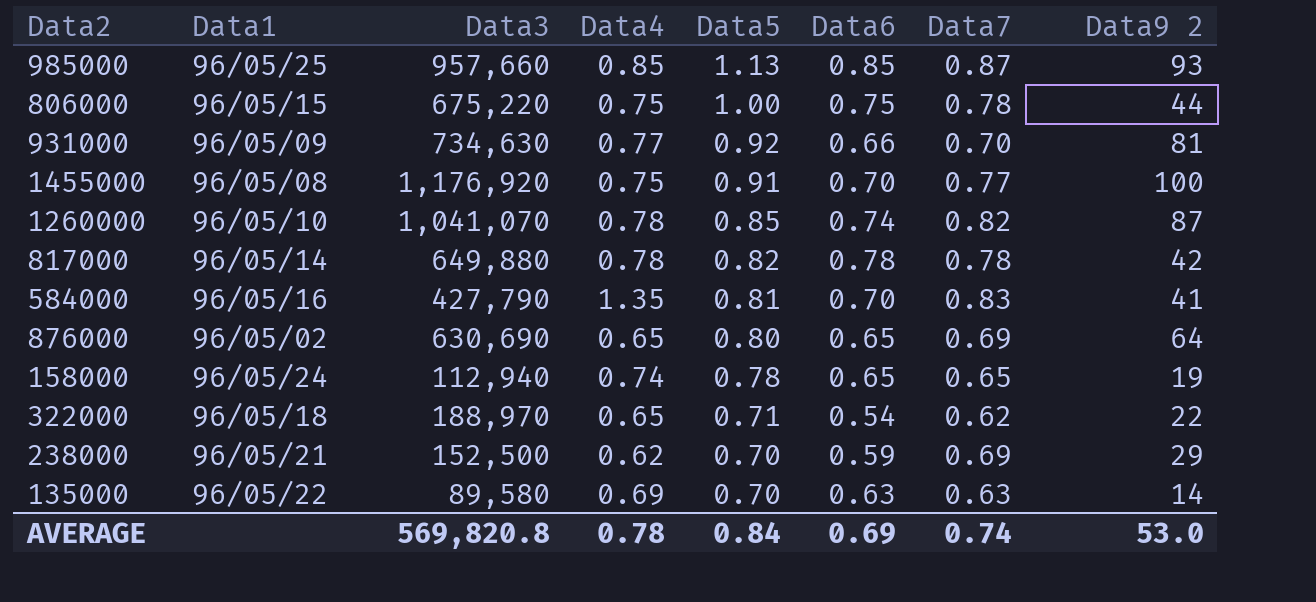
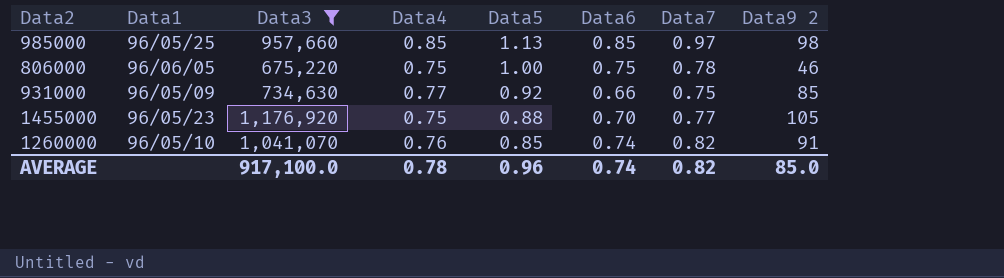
filter: none -> Data3 >= 675,220
985000 | Data7: 0.87 -> 0.97
985000 | Data9 2: 93 -> 98
806000 | Data1: 96/05/15 -> 96/06/05
806000 | Data9 2: 44 -> 46
931000 | Data7: 0.70 -> 0.75
931000 | Data9 2: 81 -> 85
1455000 | Data1: 96/05/08 -> 96/05/23
1455000 | Data5: 0.91 -> 0.88
1455000 | Data9 2: 100 -> 105
1260000 | Data4: 0.78 -> 0.76
1260000 | Data9 2: 87 -> 91
AVERAGE | Data3: 569,820.8 -> 917,100.0
AVERAGE | Data5: 0.84 -> 0.96
AVERAGE | Data6: 0.69 -> 0.74
AVERAGE | Data7: 0.74 -> 0.82
AVERAGE | Data9 2: 53.0 -> 85.0

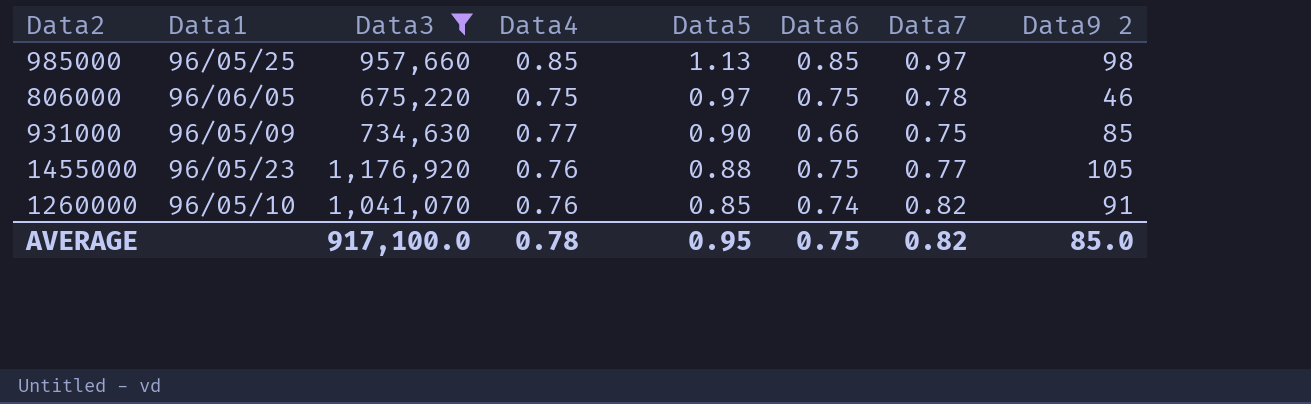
806000 | Data5: 1.00 -> 0.97
931000 | Data5: 0.92 -> 0.90
1455000 | Data4: 0.75 -> 0.76
1455000 | Data6: 0.70 -> 0.75
AVERAGE | Data5: 0.96 -> 0.95
AVERAGE | Data6: 0.74 -> 0.75

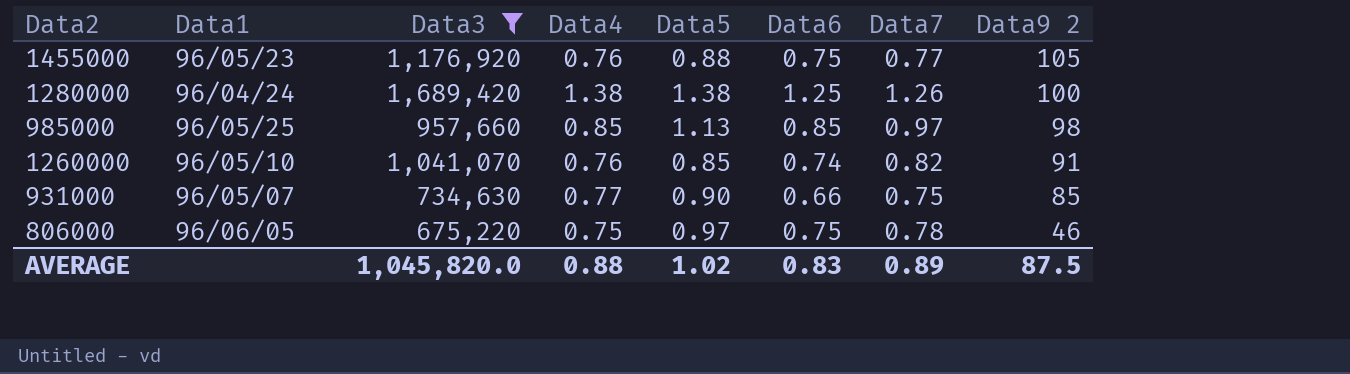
row order: Data5 descending -> Data9 2 descending
row 1280000: none -> 96/04/24 | 1,689,420 | 1.38 | 1.38 | 1.25 | 1.26 | 100
931000 | Data1: 96/05/09 -> 96/05/07
AVERAGE | Data3: 917,100.0 -> 1,045,820.0
AVERAGE | Data4: 0.78 -> 0.88
AVERAGE | Data5: 0.95 -> 1.02
AVERAGE | Data6: 0.75 -> 0.83
AVERAGE | Data7: 0.82 -> 0.89
AVERAGE | Data9 2: 85.0 -> 87.5

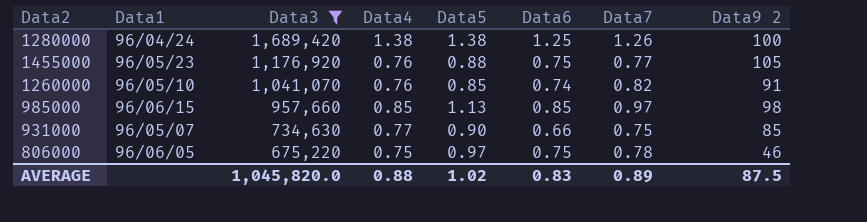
row order: Data9 2 descending -> Data3 descending
985000 | Data1: 96/05/25 -> 96/06/15

